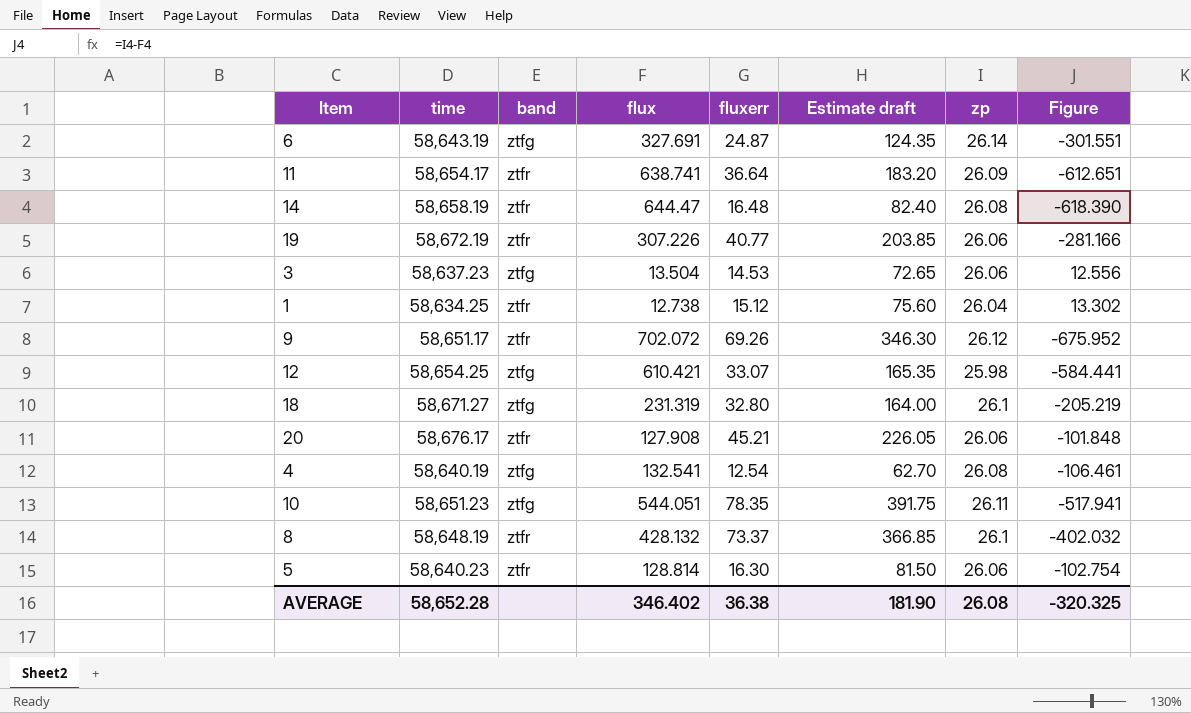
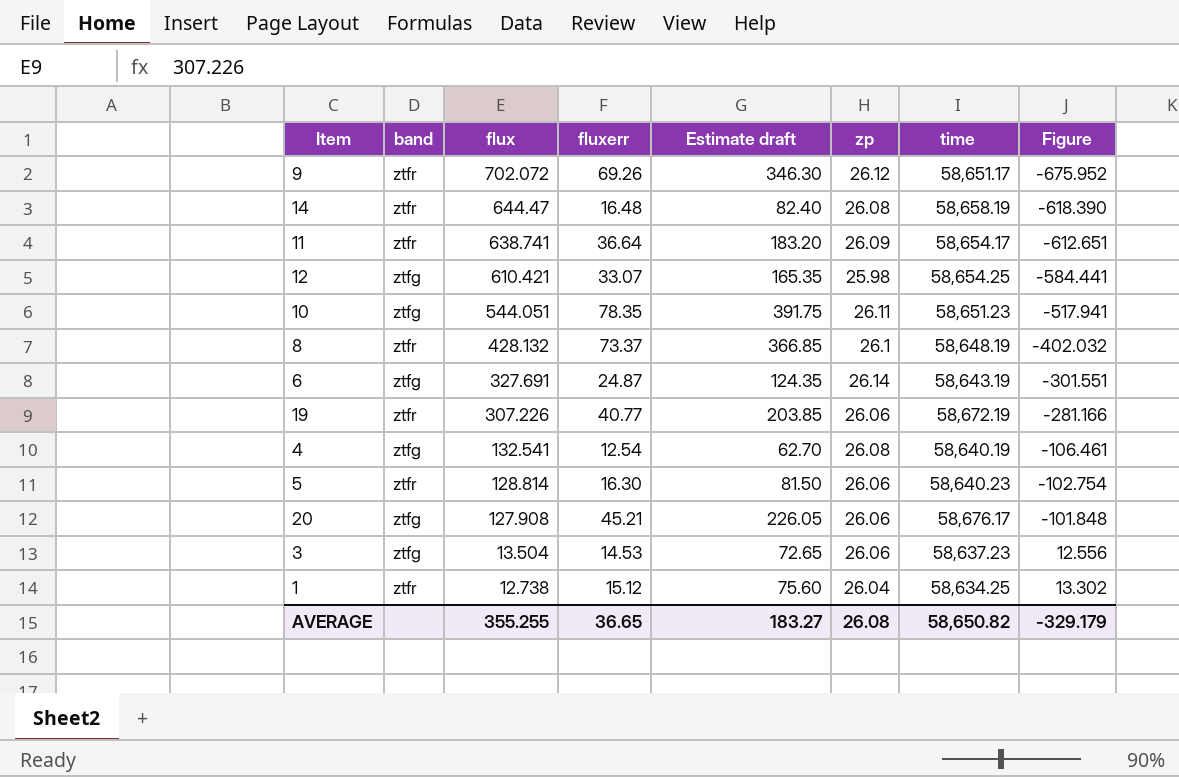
row order: none -> flux descending
column time | position: 2 -> 7
row 18: 58,671.27 | ztfg | 231.319 | 32.80 | 164.00 | 26.1 | -205.219 -> none
20 | band: ztfr -> ztfg
AVERAGE | flux: 346.402 -> 355.255
AVERAGE | fluxerr: 36.38 -> 36.65
AVERAGE | Estimate draft: 181.90 -> 183.27
AVERAGE | time: 58,652.28 -> 58,650.82
AVERAGE | Figure: -320.325 -> -329.179

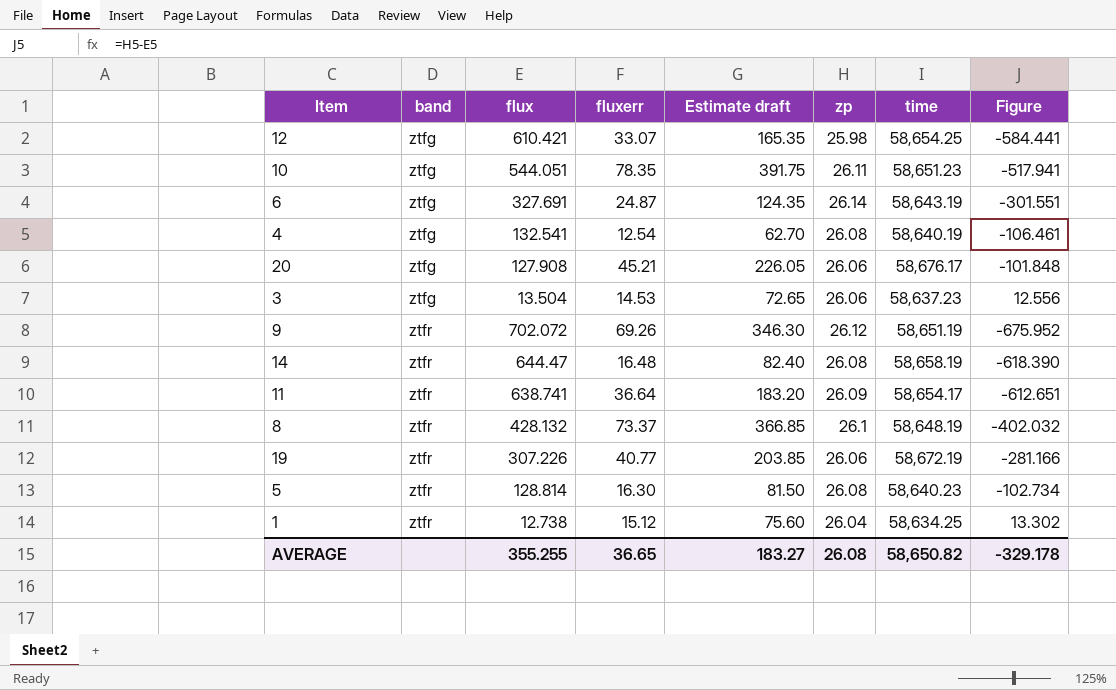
row order: flux descending -> band ascending
9 | time: 58,651.17 -> 58,651.19
5 | zp: 26.06 -> 26.08
5 | Figure: -102.754 -> -102.734
AVERAGE | Figure: -329.179 -> -329.178

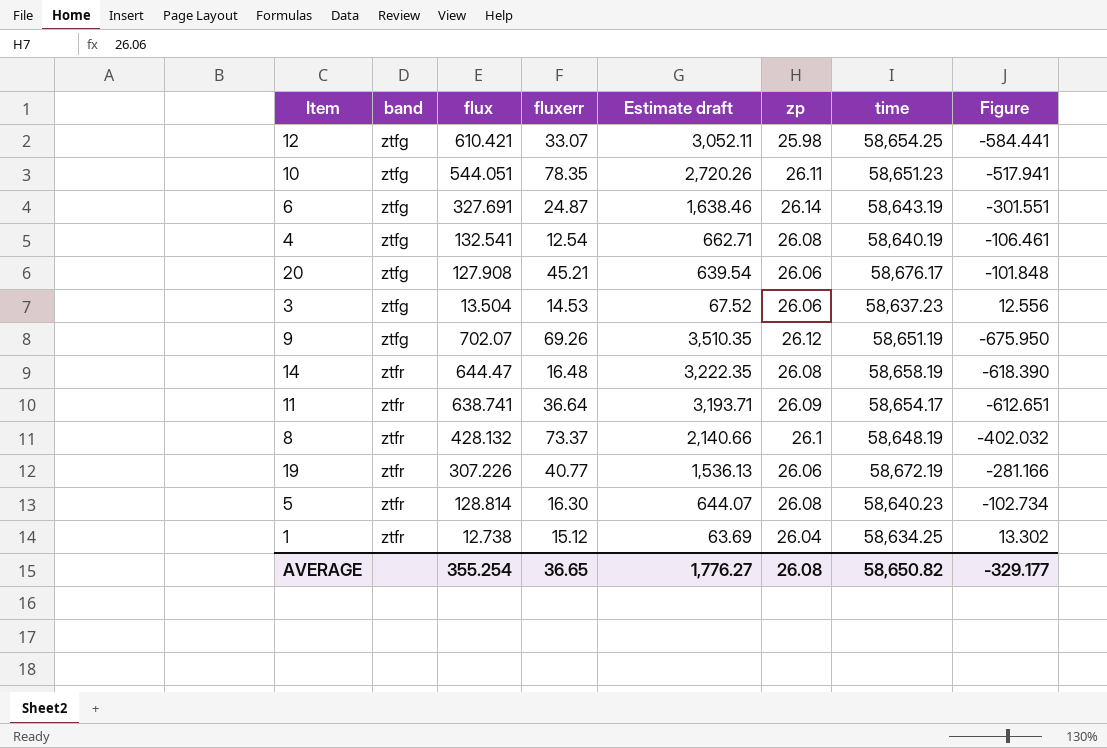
column Estimate draft | formula: [fluxerr] * 5 -> [flux] * 5
9 | band: ztfr -> ztfg
9 | flux: 702.072 -> 702.07
9 | Figure: -675.952 -> -675.950
AVERAGE | flux: 355.255 -> 355.254
AVERAGE | Estimate draft: 183.27 -> 1,776.27
AVERAGE | Figure: -329.178 -> -329.177

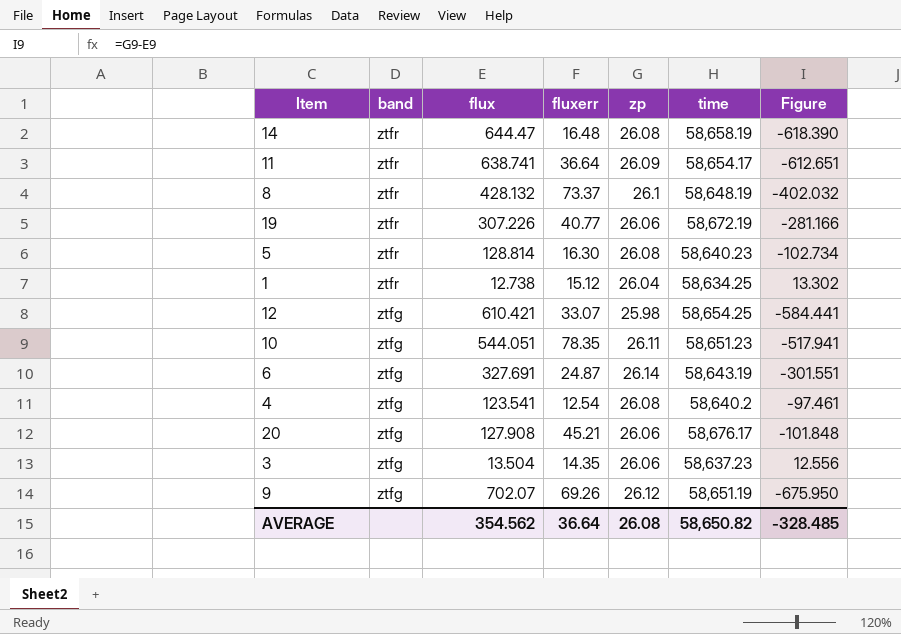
row order: band ascending -> band descending
column Estimate draft | formula: [flux] * 5 -> none
4 | flux: 132.541 -> 123.541
4 | time: 58,640.19 -> 58,640.2
4 | Figure: -106.461 -> -97.461
3 | fluxerr: 14.53 -> 14.35
AVERAGE | flux: 355.254 -> 354.562
AVERAGE | fluxerr: 36.65 -> 36.64
AVERAGE | Figure: -329.177 -> -328.485

